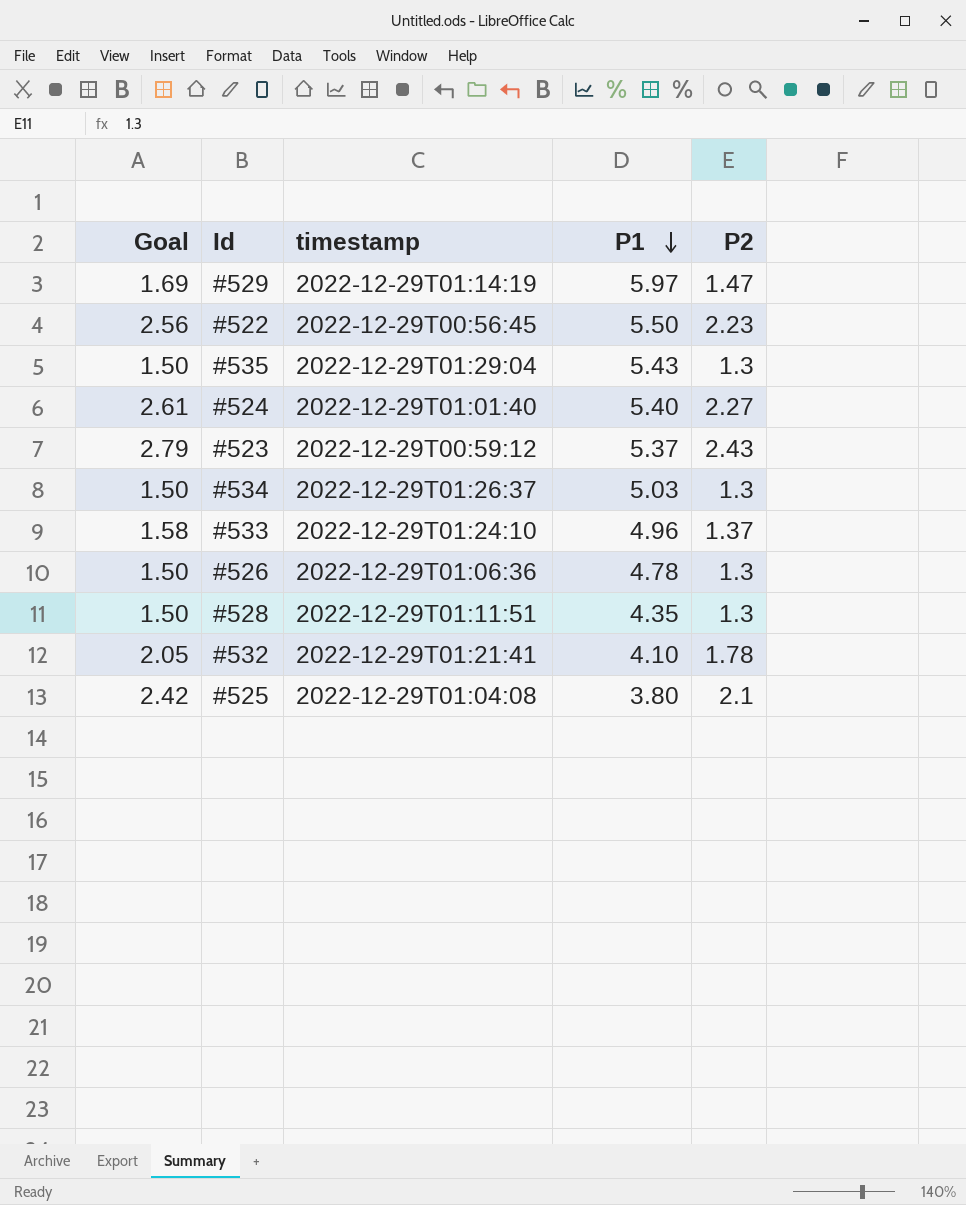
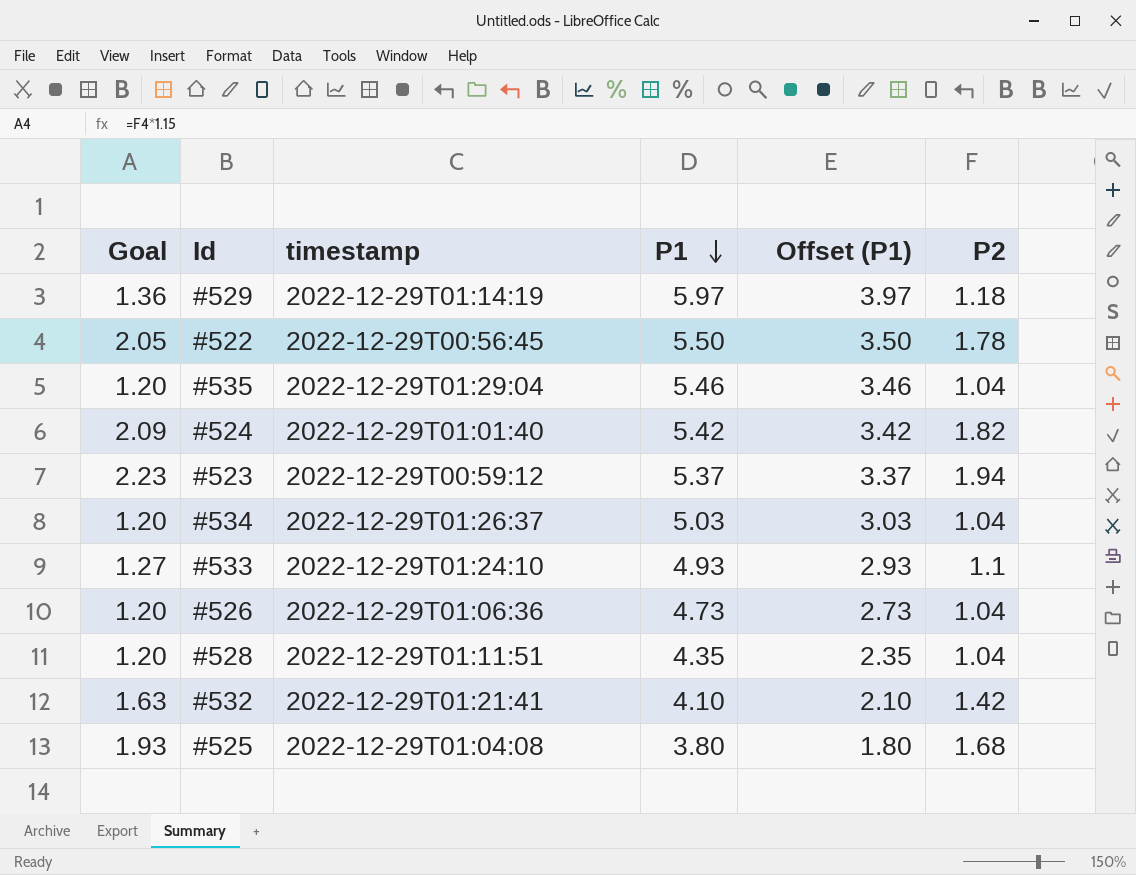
column Offset (P1) | formula: none -> [P1] - 2
#529 | Goal: 1.69 -> 1.36
#529 | P2: 1.47 -> 1.18
#522 | Goal: 2.56 -> 2.05
#522 | P2: 2.23 -> 1.78
#535 | Goal: 1.50 -> 1.20
#535 | P1: 5.43 -> 5.46
#535 | P2: 1.3 -> 1.04
#524 | Goal: 2.61 -> 2.09
#524 | P1: 5.40 -> 5.42
#524 | P2: 2.27 -> 1.82
#523 | Goal: 2.79 -> 2.23
#523 | P2: 2.43 -> 1.94
#534 | Goal: 1.50 -> 1.20
#534 | P2: 1.3 -> 1.04
#533 | Goal: 1.58 -> 1.27
#533 | P1: 4.96 -> 4.93
#533 | P2: 1.37 -> 1.1
#526 | Goal: 1.50 -> 1.20
#526 | P1: 4.78 -> 4.73
#526 | P2: 1.3 -> 1.04
#528 | Goal: 1.50 -> 1.20
#528 | P2: 1.3 -> 1.04
#532 | Goal: 2.05 -> 1.63
#532 | P2: 1.78 -> 1.42
#525 | Goal: 2.42 -> 1.93
#525 | P2: 2.1 -> 1.68

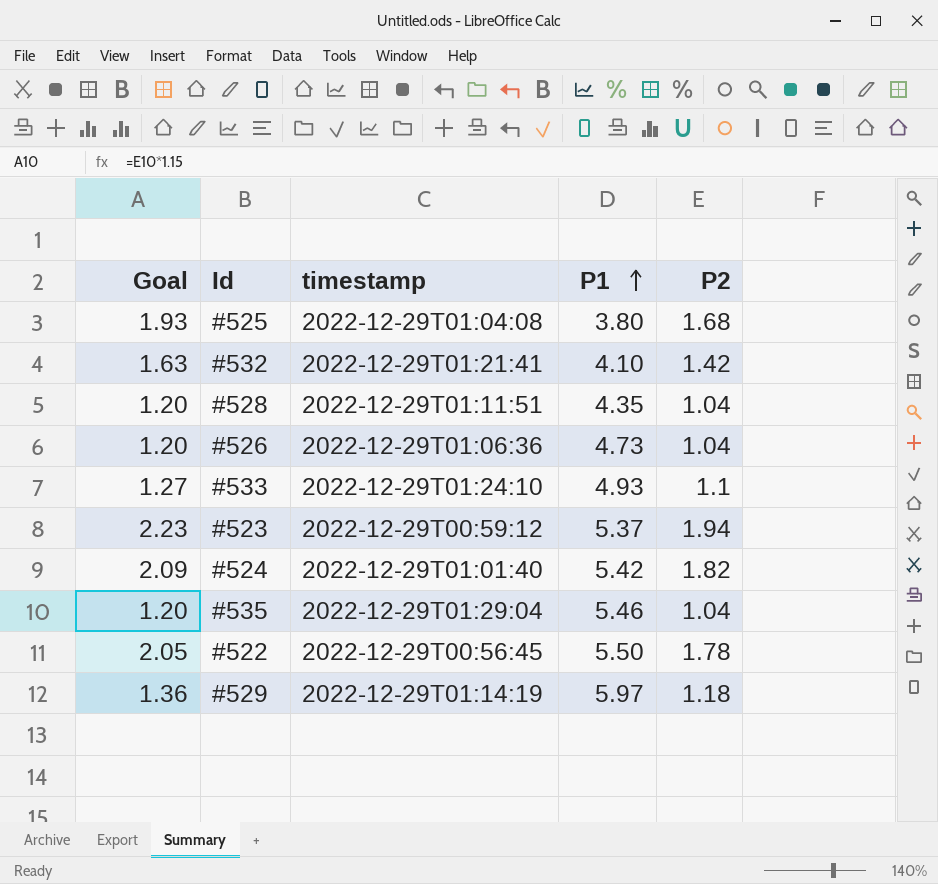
row order: P1 descending -> P1 ascending
column Offset (P1) | formula: [P1] - 2 -> none
row #534: 1.20 | 2022-12-29T01:26:37 | 5.03 | 3.03 | 1.04 -> none

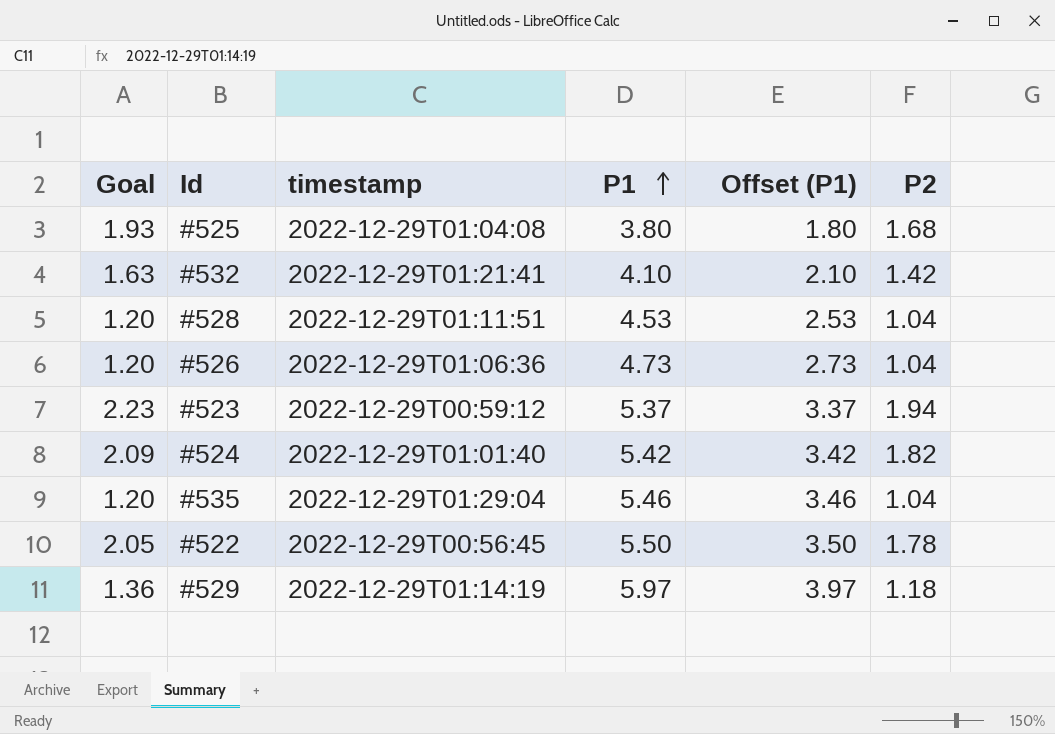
column Offset (P1) | formula: none -> [P1] - 2
row #533: 1.27 | 2022-12-29T01:24:10 | 4.93 | 1.1 -> none
#528 | P1: 4.35 -> 4.53

